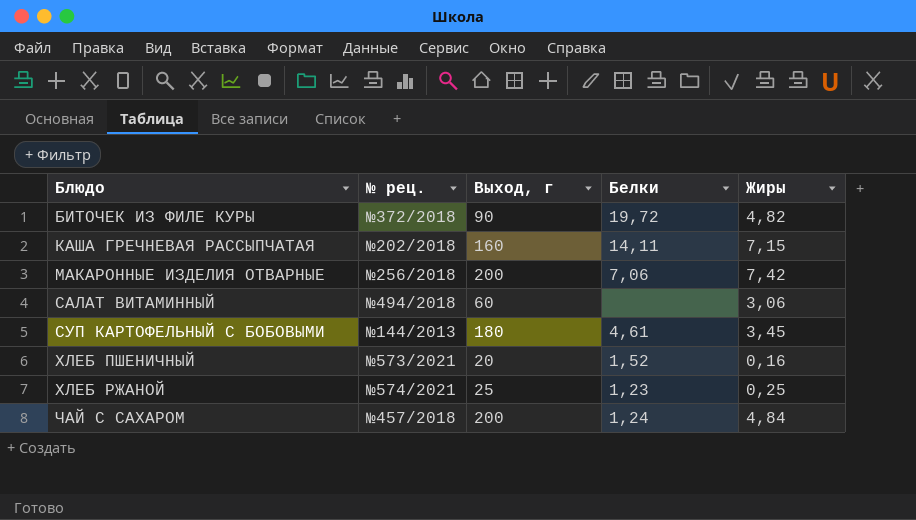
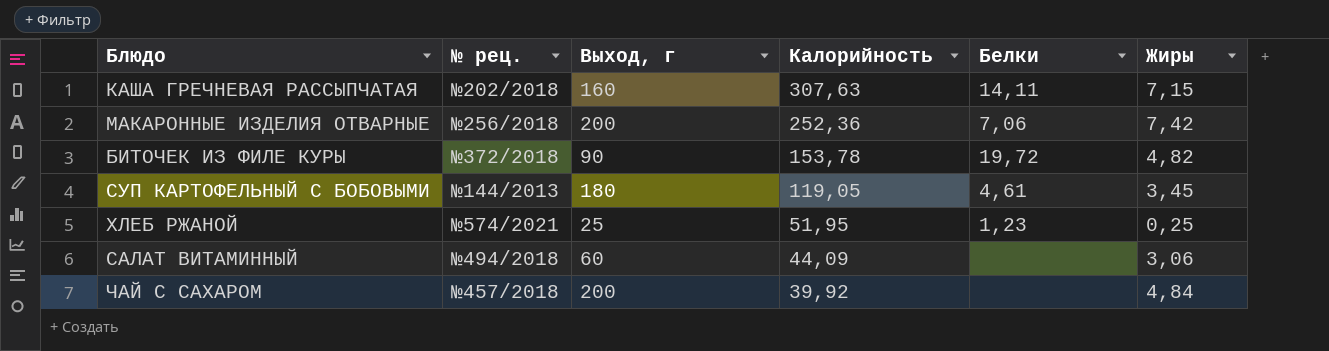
row order: Блюдо ascending -> Калорийность descending
column Калорийность | position: none -> 4
row ХЛЕБ ПШЕНИЧНЫЙ: №573/2021 | 20 | 1,52 | 0,16 -> none
ЧАЙ С САХАРОМ | Белки: 1,24 -> none

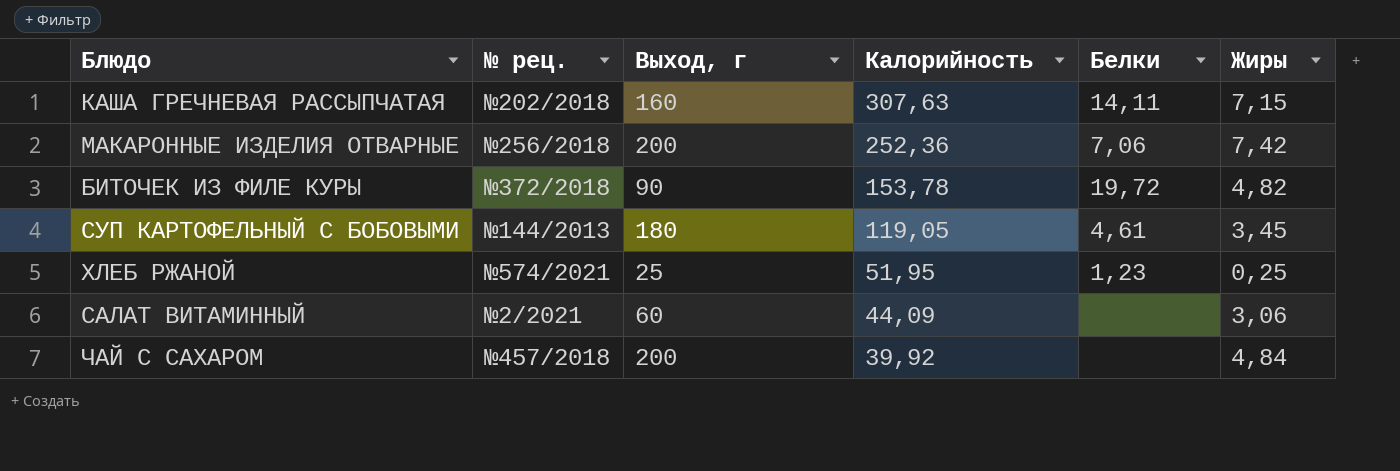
САЛАТ ВИТАМИННЫЙ | № рец.: №494/2018 -> №2/2021

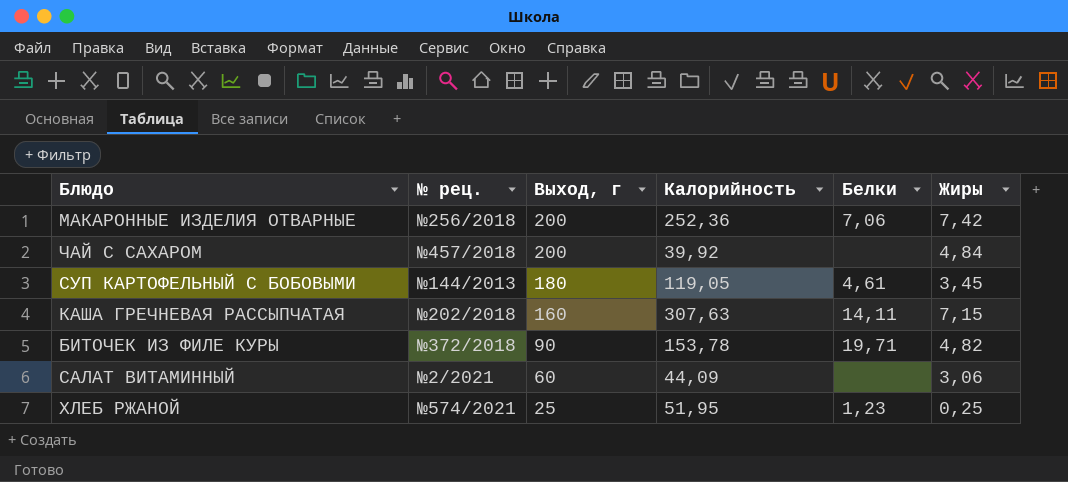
row order: Калорийность descending -> Выход, г descending
БИТОЧЕК ИЗ ФИЛЕ КУРЫ | Белки: 19,72 -> 19,71

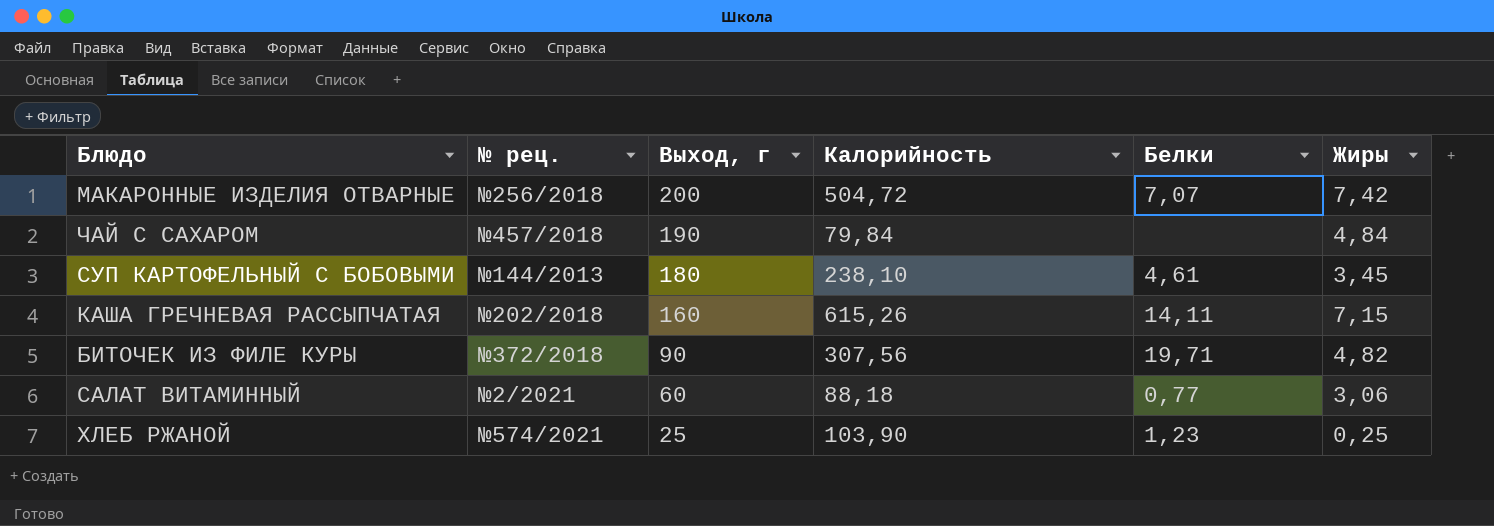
МАКАРОННЫЕ ИЗДЕЛИЯ ОТВАРНЫЕ | Калорийность: 252,36 -> 504,72
МАКАРОННЫЕ ИЗДЕЛИЯ ОТВАРНЫЕ | Белки: 7,06 -> 7,07
ЧАЙ С САХАРОМ | Выход, г: 200 -> 190
ЧАЙ С САХАРОМ | Калорийность: 39,92 -> 79,84
СУП КАРТОФЕЛЬНЫЙ С БОБОВЫМИ | Калорийность: 119,05 -> 238,10
КАША ГРЕЧНЕВАЯ РАССЫПЧАТАЯ | Калорийность: 307,63 -> 615,26
БИТОЧЕК ИЗ ФИЛЕ КУРЫ | Калорийность: 153,78 -> 307,56
САЛАТ ВИТАМИННЫЙ | Калорийность: 44,09 -> 88,18
САЛАТ ВИТАМИННЫЙ | Белки: none -> 0,77
ХЛЕБ РЖАНОЙ | Калорийность: 51,95 -> 103,90

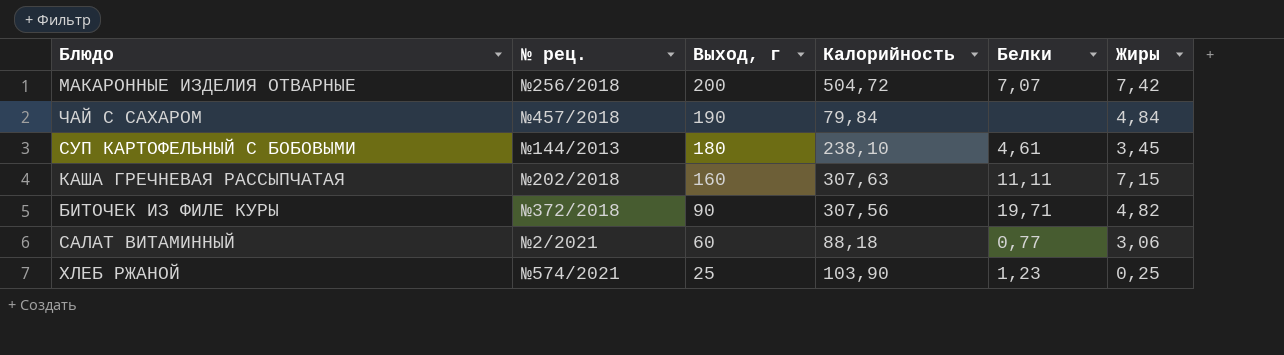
КАША ГРЕЧНЕВАЯ РАССЫПЧАТАЯ | Калорийность: 615,26 -> 307,63
КАША ГРЕЧНЕВАЯ РАССЫПЧАТАЯ | Белки: 14,11 -> 11,11

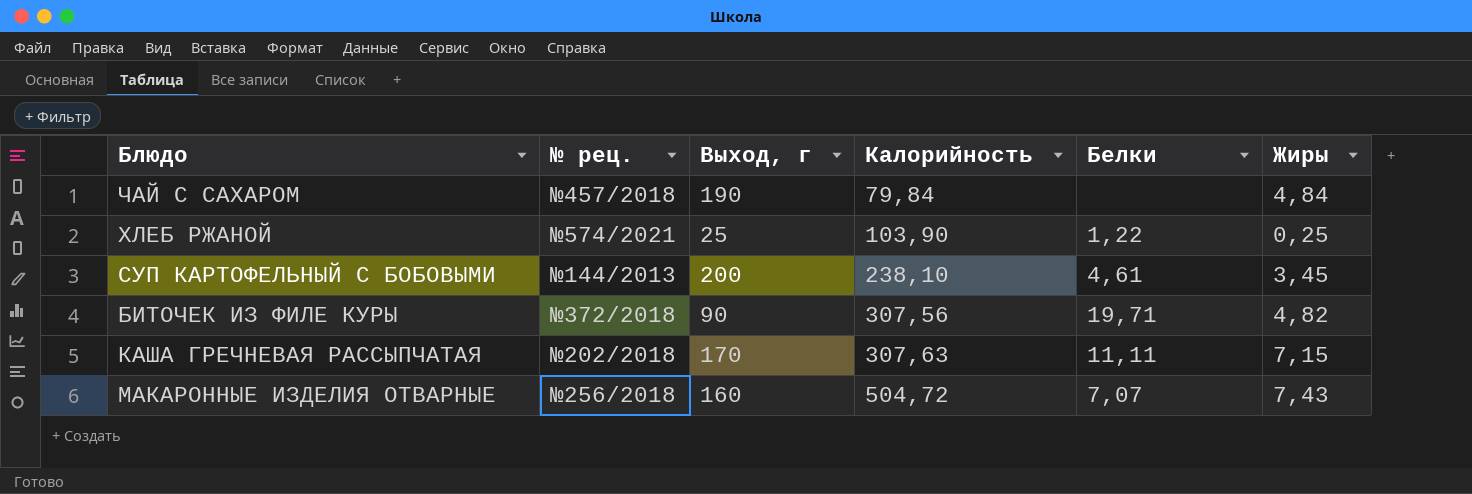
row order: Выход, г descending -> Калорийность ascending
row САЛАТ ВИТАМИННЫЙ: №2/2021 | 60 | 88,18 | 0,77 | 3,06 -> none
ХЛЕБ РЖАНОЙ | Белки: 1,23 -> 1,22
СУП КАРТОФЕЛЬНЫЙ С БОБОВЫМИ | Выход, г: 180 -> 200
КАША ГРЕЧНЕВАЯ РАССЫПЧАТАЯ | Выход, г: 160 -> 170
МАКАРОННЫЕ ИЗДЕЛИЯ ОТВАРНЫЕ | Выход, г: 200 -> 160
МАКАРОННЫЕ ИЗДЕЛИЯ ОТВАРНЫЕ | Жиры: 7,42 -> 7,43

